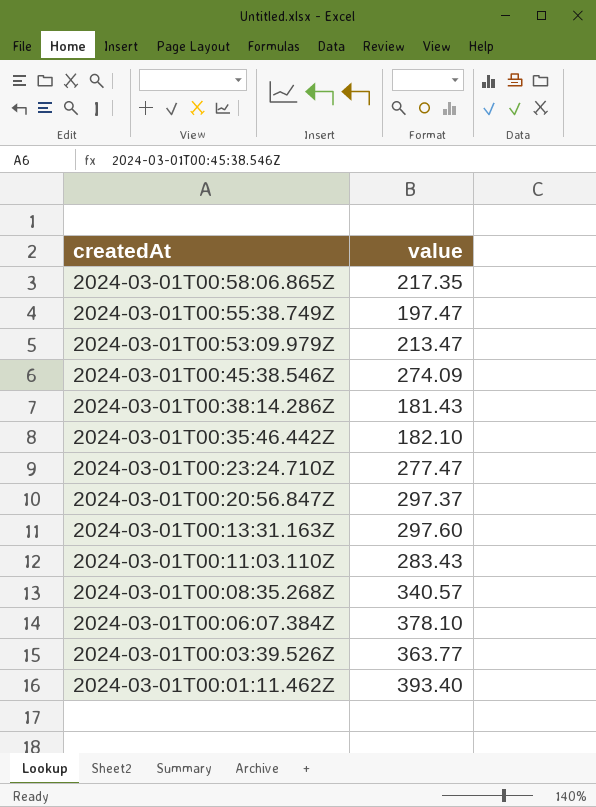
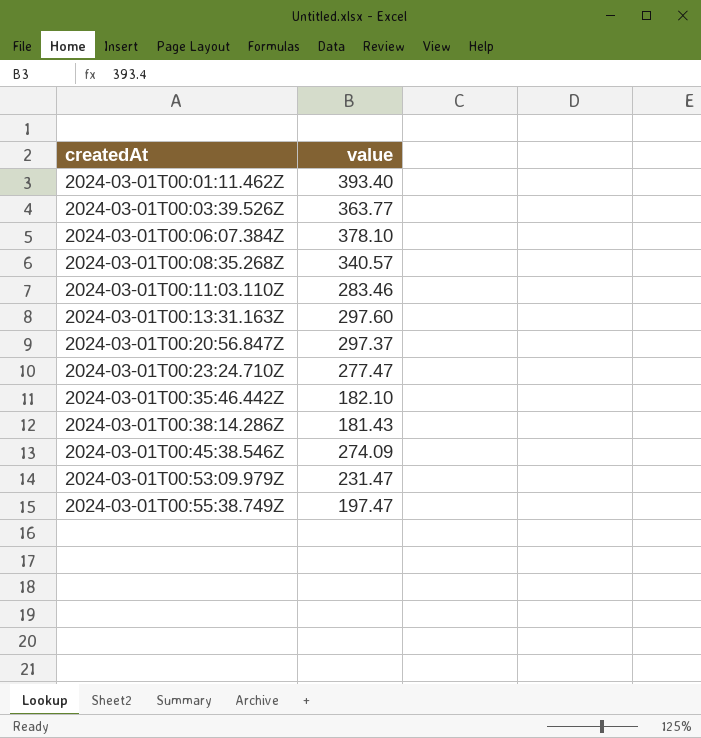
row order: createdAt descending -> createdAt ascending
row 2024-03-01T00:58:06.865Z: 217.35 -> none
2024-03-01T00:11:03.110Z | value: 283.43 -> 283.46
2024-03-01T00:53:09.979Z | value: 213.47 -> 231.47

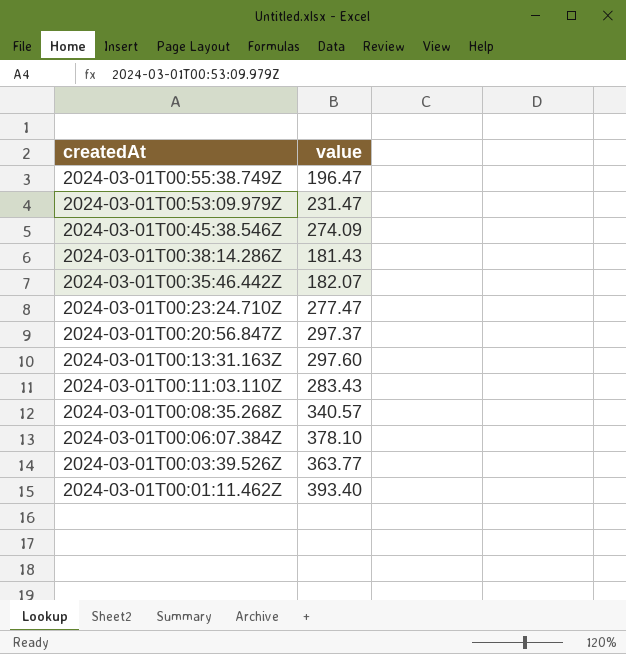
row order: createdAt ascending -> createdAt descending
2024-03-01T00:55:38.749Z | value: 197.47 -> 196.47
2024-03-01T00:35:46.442Z | value: 182.10 -> 182.07
2024-03-01T00:11:03.110Z | value: 283.46 -> 283.43

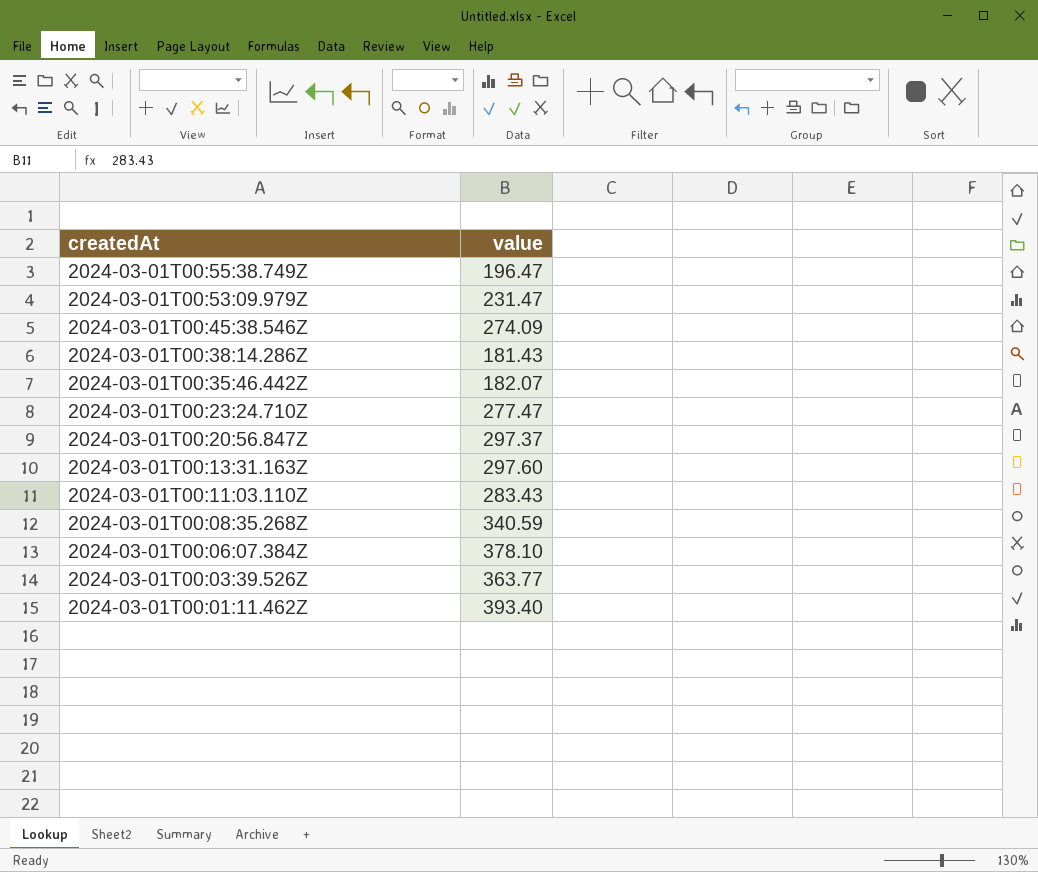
2024-03-01T00:08:35.268Z | value: 340.57 -> 340.59

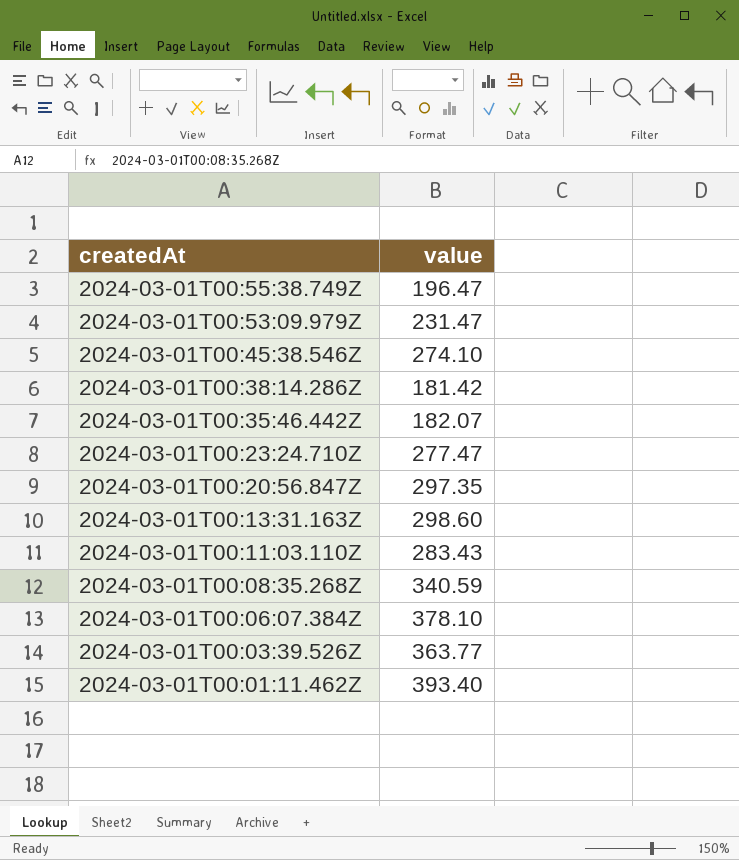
2024-03-01T00:45:38.546Z | value: 274.09 -> 274.10
2024-03-01T00:38:14.286Z | value: 181.43 -> 181.42
2024-03-01T00:20:56.847Z | value: 297.37 -> 297.35
2024-03-01T00:13:31.163Z | value: 297.60 -> 298.60

